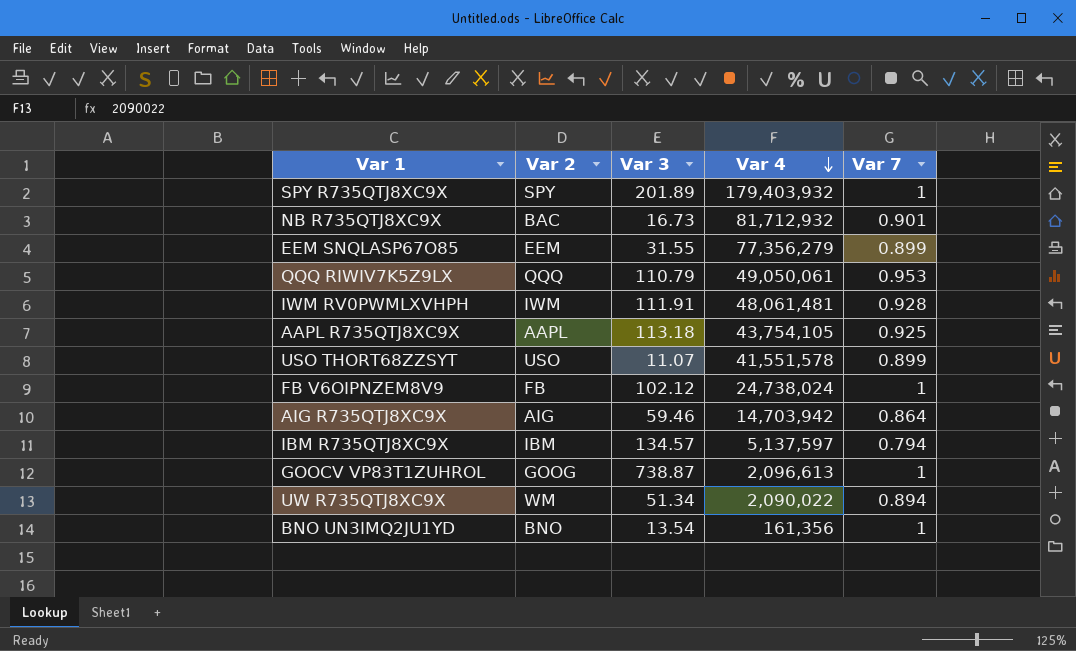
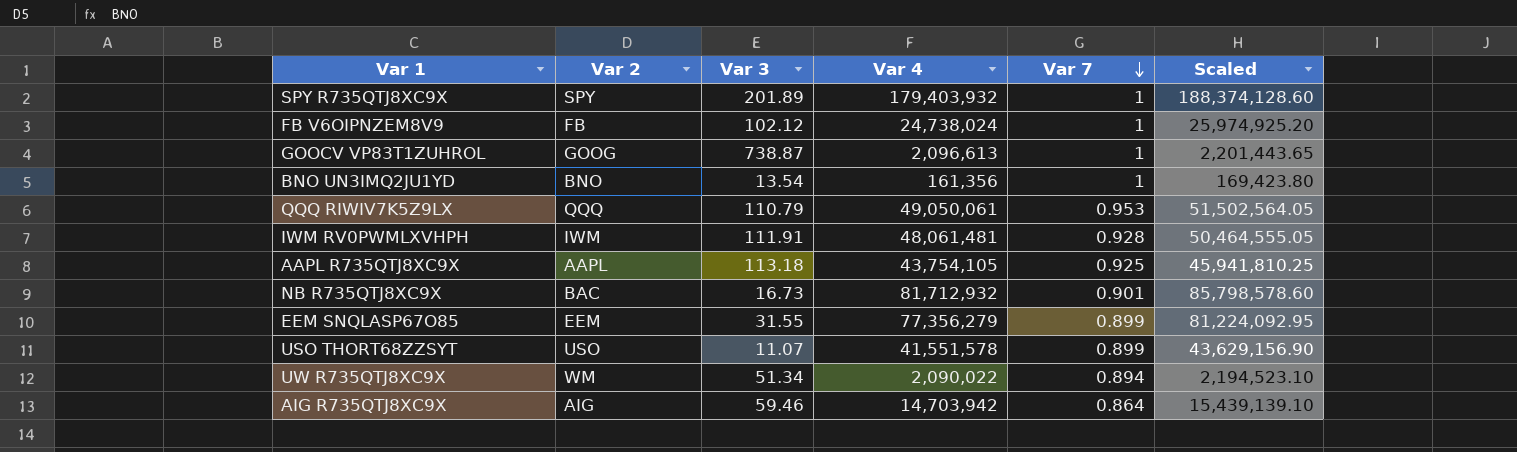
row order: Var 4 descending -> Var 7 descending
column Scaled | formula: none -> [Var 4] * 1.05
row IBM R735QTJ8XC9X: IBM | 134.57 | 5,137,597 | 0.794 -> none

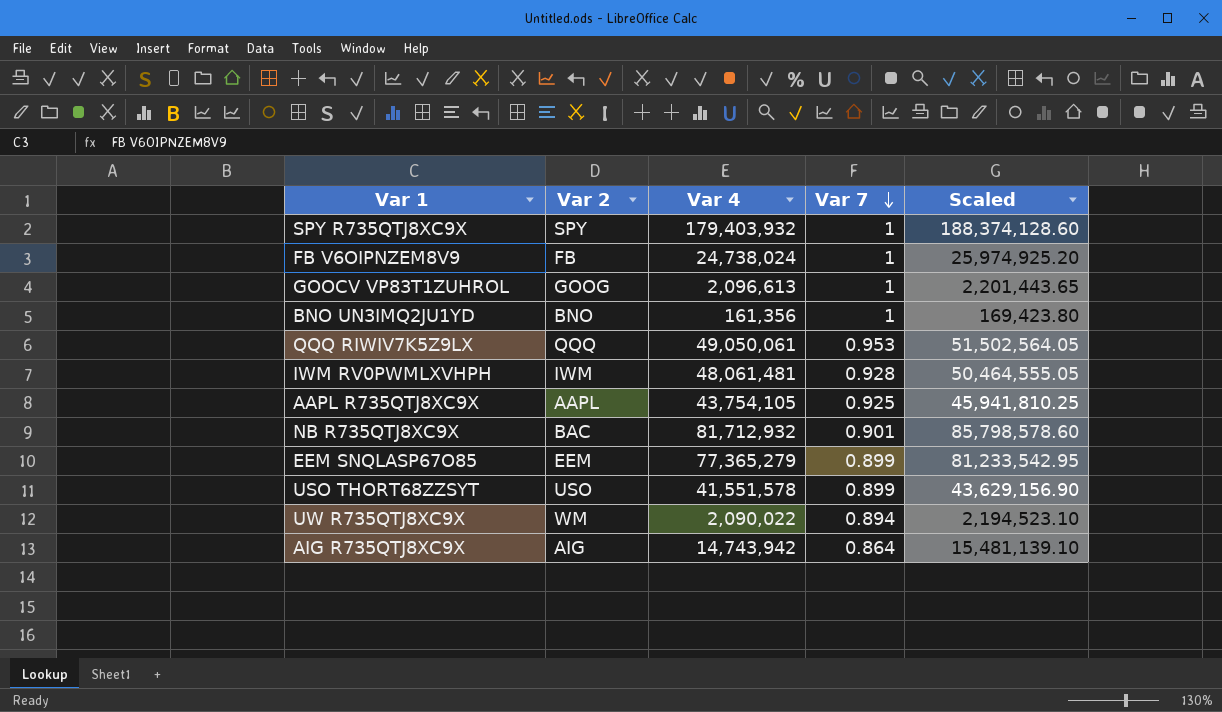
column Var 3 | position: 3 -> none
EEM SNQLASP67O85 | Var 4: 77,356,279 -> 77,365,279
EEM SNQLASP67O85 | Scaled: 81,224,092.95 -> 81,233,542.95
AIG R735QTJ8XC9X | Var 4: 14,703,942 -> 14,743,942
AIG R735QTJ8XC9X | Scaled: 15,439,139.10 -> 15,481,139.10

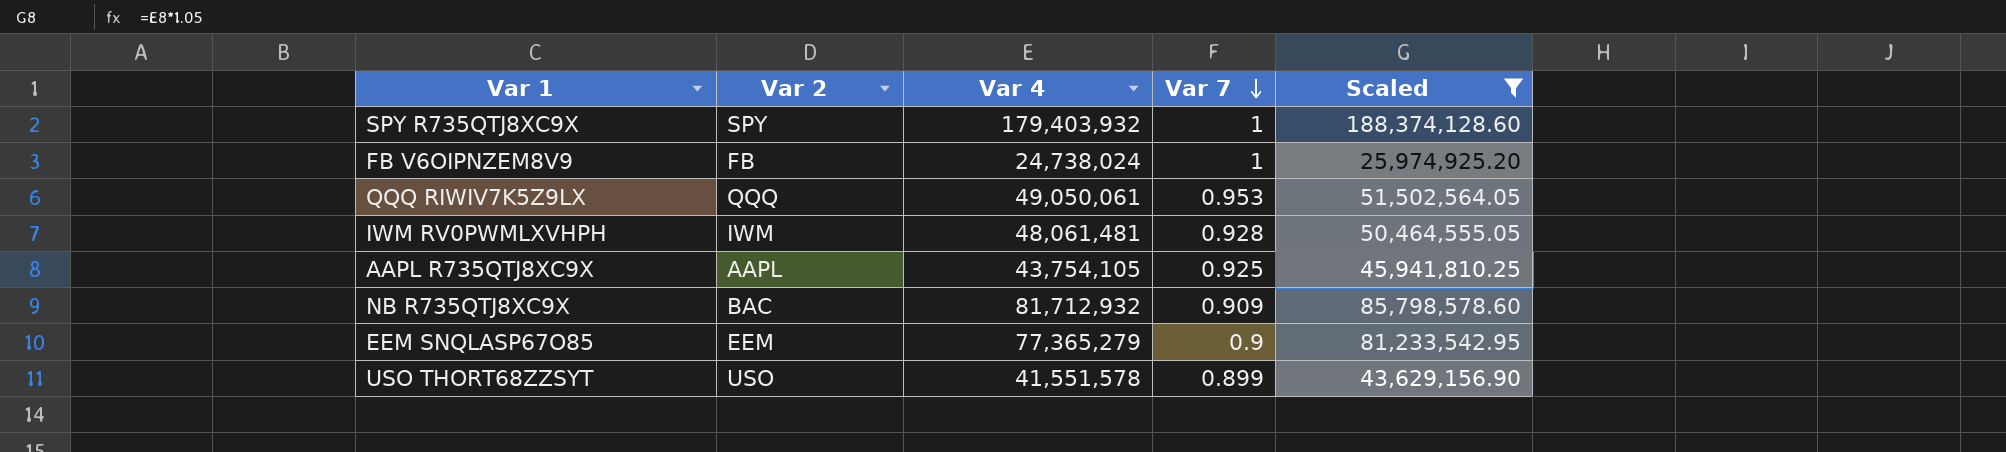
filter: none -> Scaled >= 25,974,925.20
NB R735QTJ8XC9X | Var 7: 0.901 -> 0.909
EEM SNQLASP67O85 | Var 7: 0.899 -> 0.9

